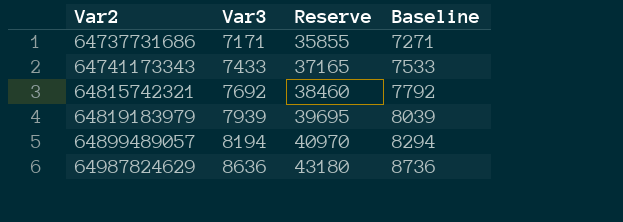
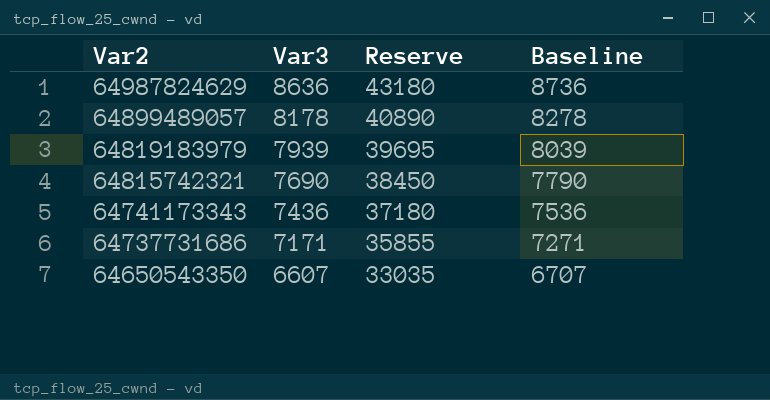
row order: Var2 ascending -> Var2 descending
64899489057 | Var3: 8194 -> 8178
64899489057 | Reserve: 40970 -> 40890
64899489057 | Baseline: 8294 -> 8278
64815742321 | Var3: 7692 -> 7690
64815742321 | Reserve: 38460 -> 38450
64815742321 | Baseline: 7792 -> 7790
64741173343 | Var3: 7433 -> 7436
64741173343 | Reserve: 37165 -> 37180
64741173343 | Baseline: 7533 -> 7536
row 64650543350: none -> 6607 | 33035 | 6707

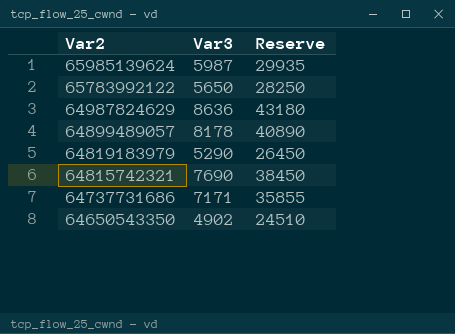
column Baseline | formula: [Var3] + 100 -> none
row 64741173343: 7436 | 37180 | 7536 -> none
row 65985139624: none -> 5987 | 29935
row 65783992122: none -> 5650 | 28250
64819183979 | Var3: 7939 -> 5290
64819183979 | Reserve: 39695 -> 26450
64650543350 | Var3: 6607 -> 4902
64650543350 | Reserve: 33035 -> 24510

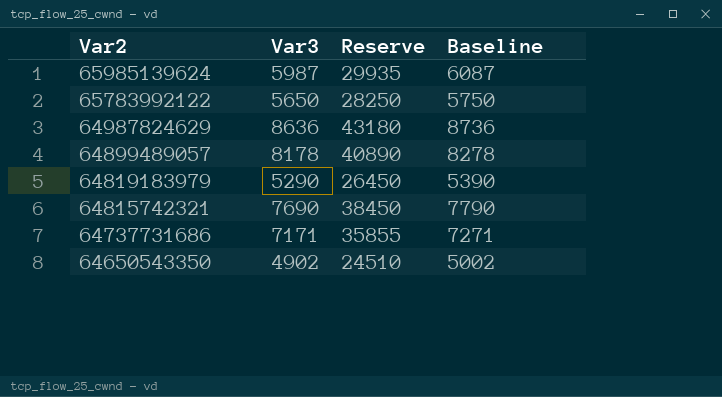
column Baseline | formula: none -> [Var3] + 100

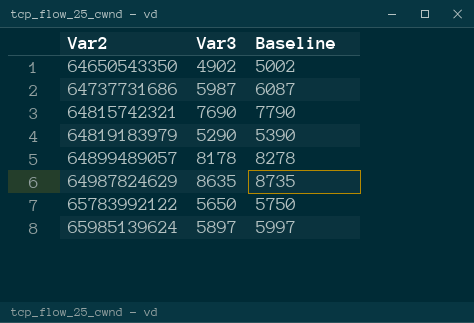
row order: Var2 descending -> Var2 ascending
column Reserve | formula: [Var3] * 5 -> none
64737731686 | Var3: 7171 -> 5987
64737731686 | Baseline: 7271 -> 6087
64987824629 | Var3: 8636 -> 8635
64987824629 | Baseline: 8736 -> 8735
65985139624 | Var3: 5987 -> 5897
65985139624 | Baseline: 6087 -> 5997

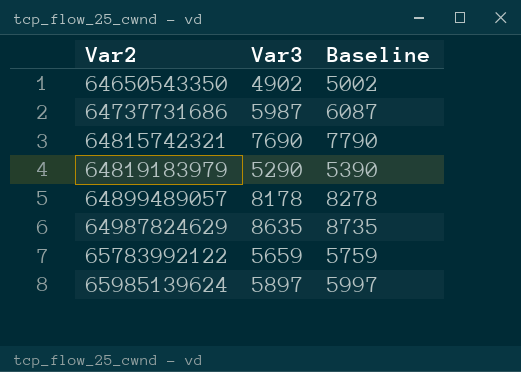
65783992122 | Var3: 5650 -> 5659
65783992122 | Baseline: 5750 -> 5759

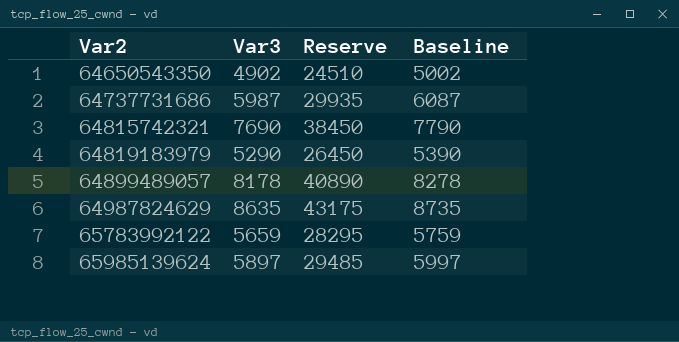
column Reserve | formula: none -> [Var3] * 5

